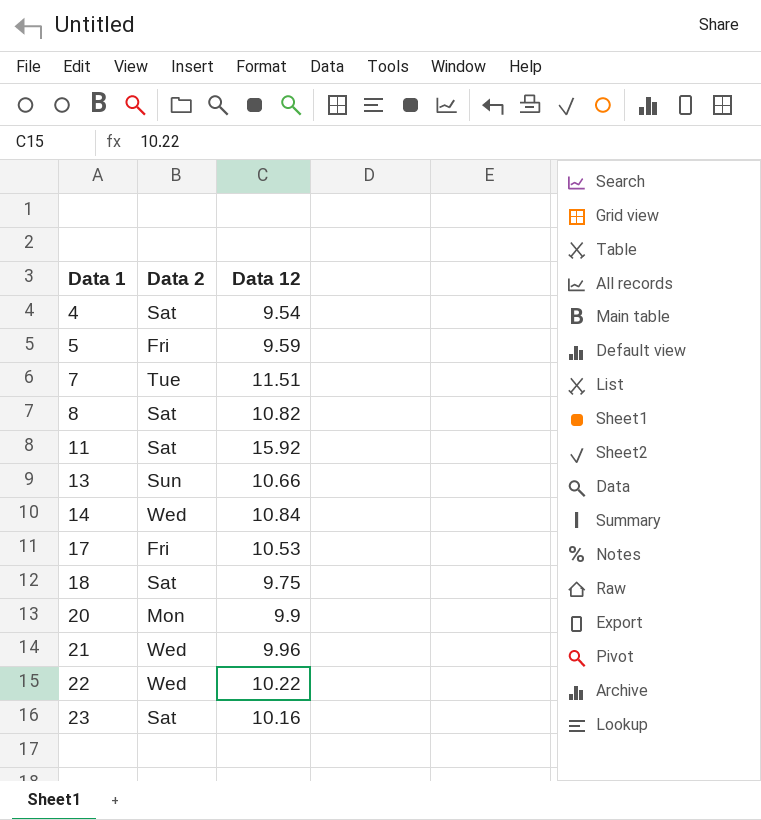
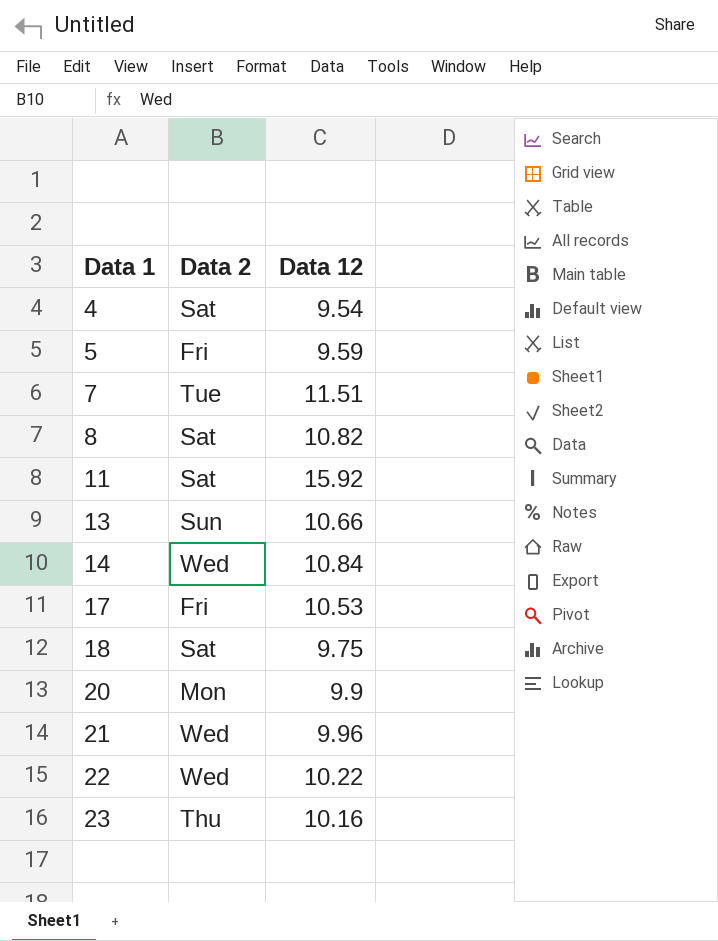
23 | Data 2: Sat -> Thu

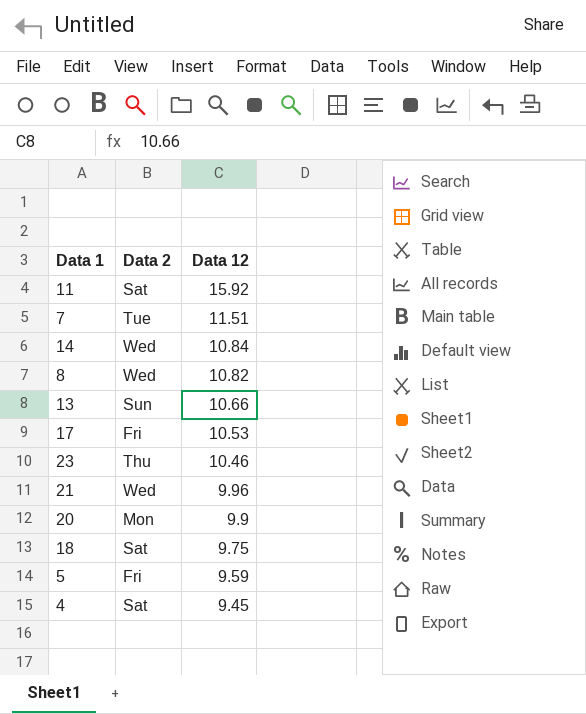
row order: Data 1 ascending -> Data 12 descending
row 22: Wed | 10.22 -> none
8 | Data 2: Sat -> Wed
23 | Data 12: 10.16 -> 10.46
4 | Data 12: 9.54 -> 9.45

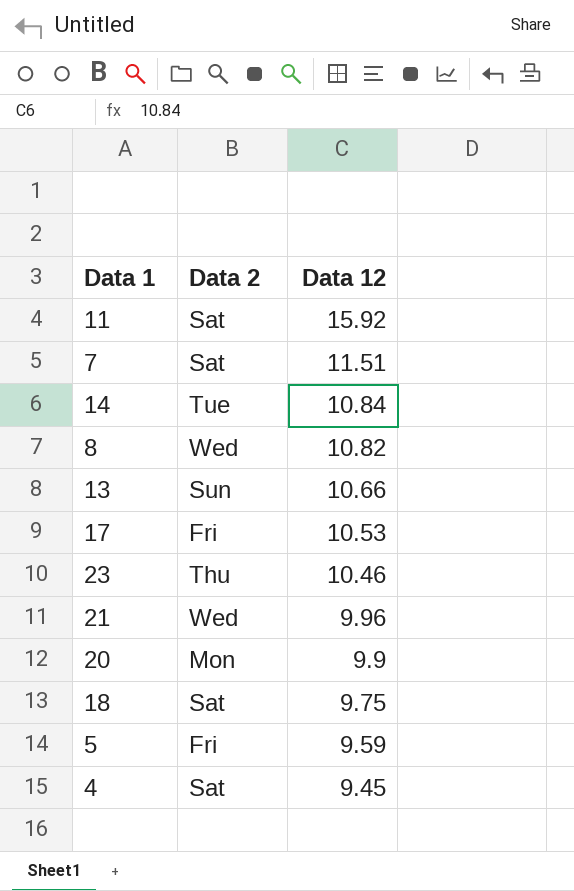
7 | Data 2: Tue -> Sat
14 | Data 2: Wed -> Tue

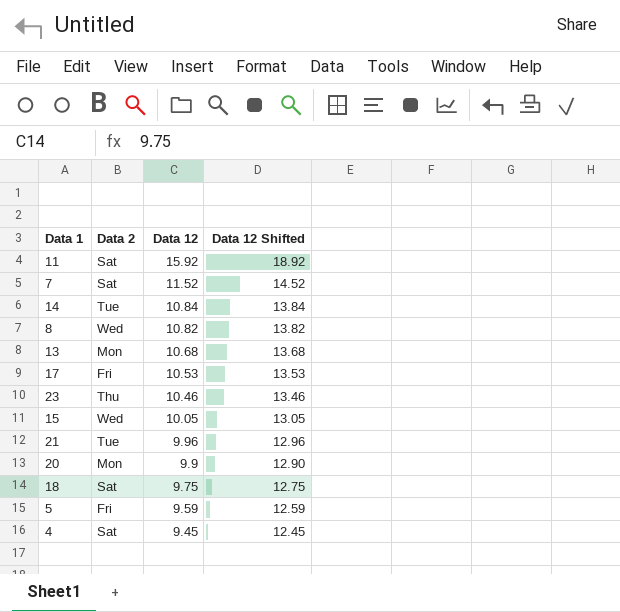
column Data 12 Shifted | formula: none -> [Data 12] + 3
7 | Data 12: 11.51 -> 11.52
13 | Data 2: Sun -> Mon
13 | Data 12: 10.66 -> 10.68
row 15: none -> Wed | 10.05 | 13.05
21 | Data 2: Wed -> Tue

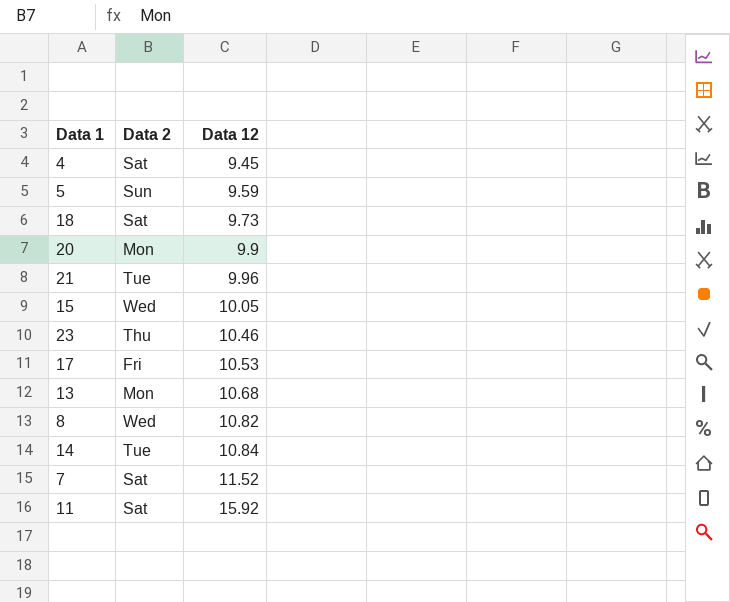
row order: Data 12 descending -> Data 12 ascending
column Data 12 Shifted | formula: [Data 12] + 3 -> none
5 | Data 2: Fri -> Sun
18 | Data 12: 9.75 -> 9.73

